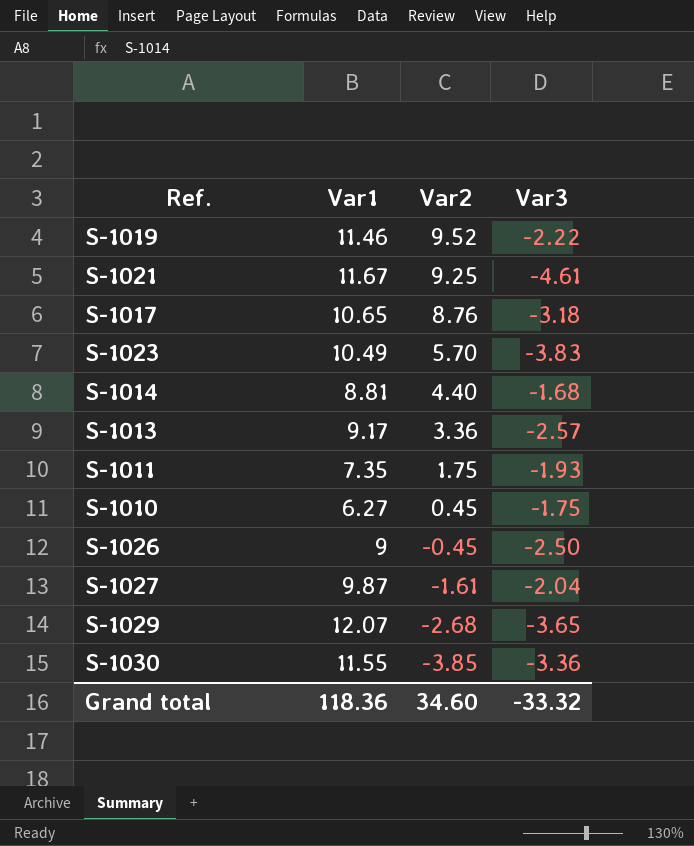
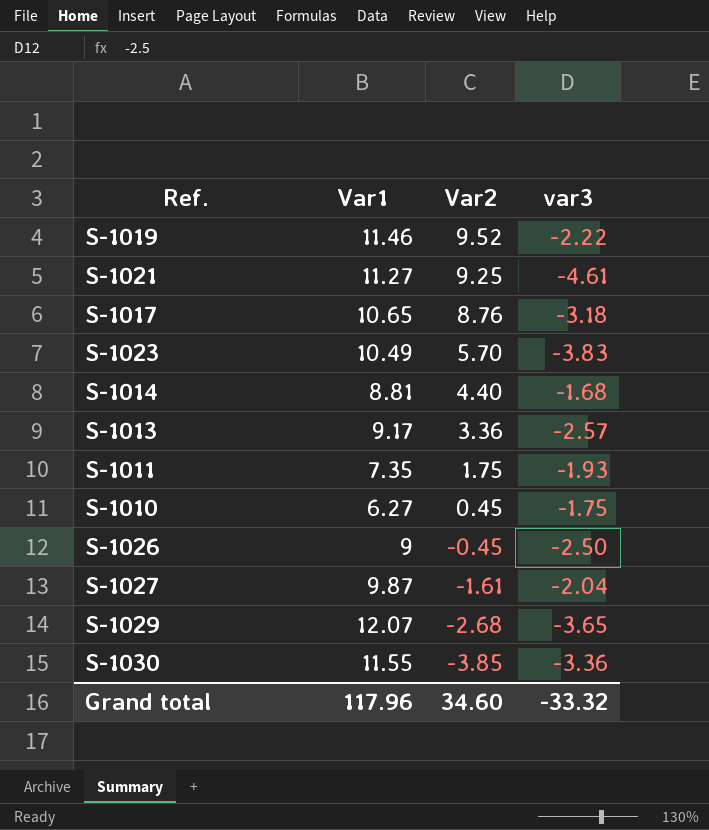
column name: Var3 -> var3
S-1021 | Var1: 11.67 -> 11.27
Grand total | Var1: 118.36 -> 117.96

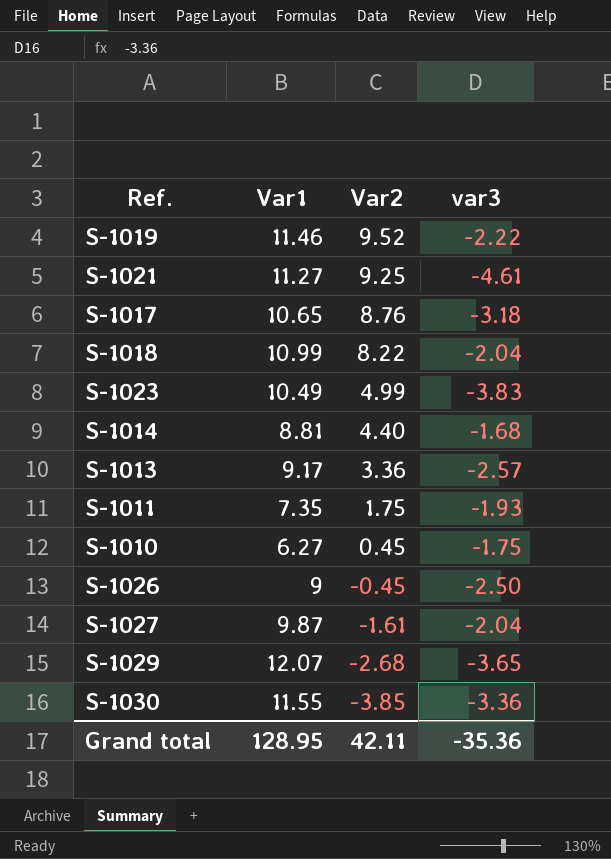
row S-1018: none -> 10.99 | 8.22 | -2.04
S-1023 | Var2: 5.70 -> 4.99
Grand total | Var1: 117.96 -> 128.95
Grand total | Var2: 34.60 -> 42.11
Grand total | var3: -33.32 -> -35.36

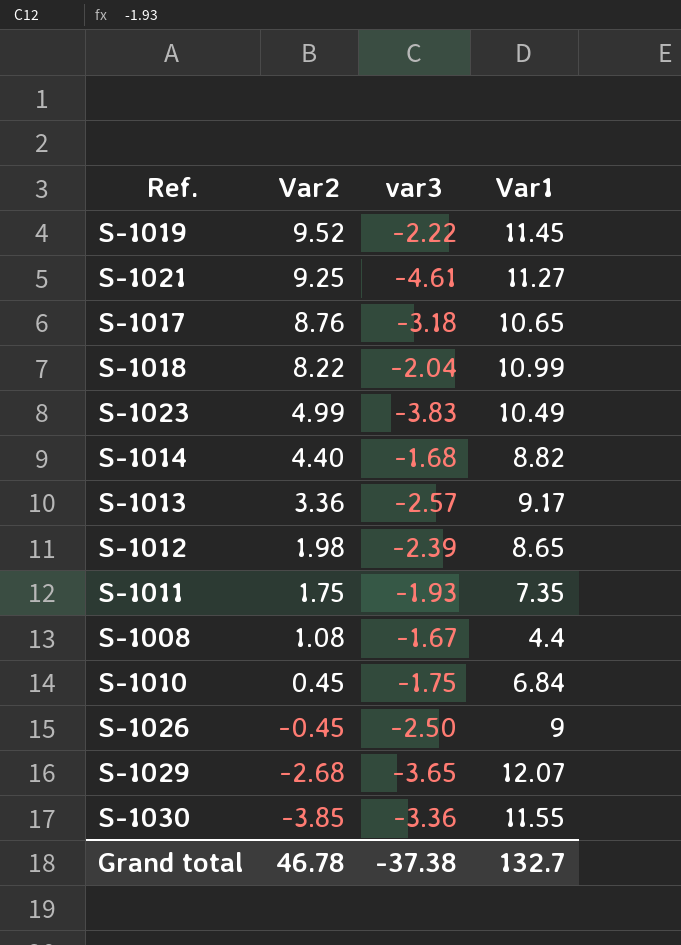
column Var1 | position: 2 -> 4
row S-1027: 9.87 | -1.61 | -2.04 -> none
S-1019 | Var1: 11.46 -> 11.45
S-1014 | Var1: 8.81 -> 8.82
row S-1012: none -> 1.98 | -2.39 | 8.65
row S-1008: none -> 1.08 | -1.67 | 4.4
S-1010 | Var1: 6.27 -> 6.84
Grand total | Var2: 42.11 -> 46.78
Grand total | var3: -35.36 -> -37.38
Grand total | Var1: 128.95 -> 132.7

